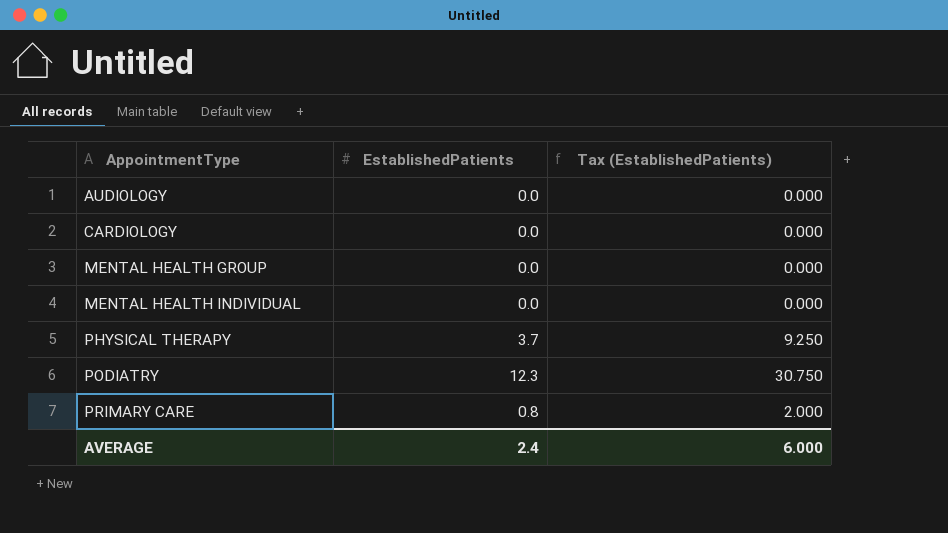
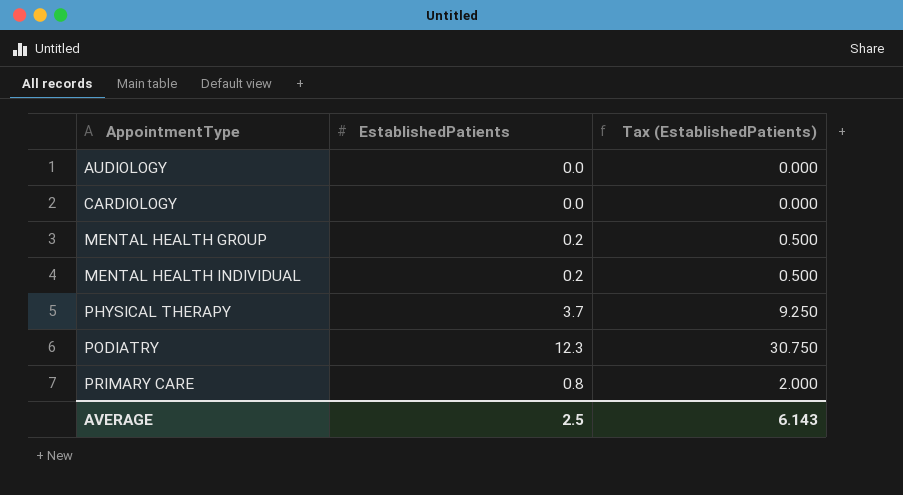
MENTAL HEALTH GROUP | EstablishedPatients: 0.0 -> 0.2
MENTAL HEALTH GROUP | Tax (EstablishedPatients): 0.000 -> 0.500
MENTAL HEALTH INDIVIDUAL | EstablishedPatients: 0.0 -> 0.2
MENTAL HEALTH INDIVIDUAL | Tax (EstablishedPatients): 0.000 -> 0.500
AVERAGE | EstablishedPatients: 2.4 -> 2.5
AVERAGE | Tax (EstablishedPatients): 6.000 -> 6.143

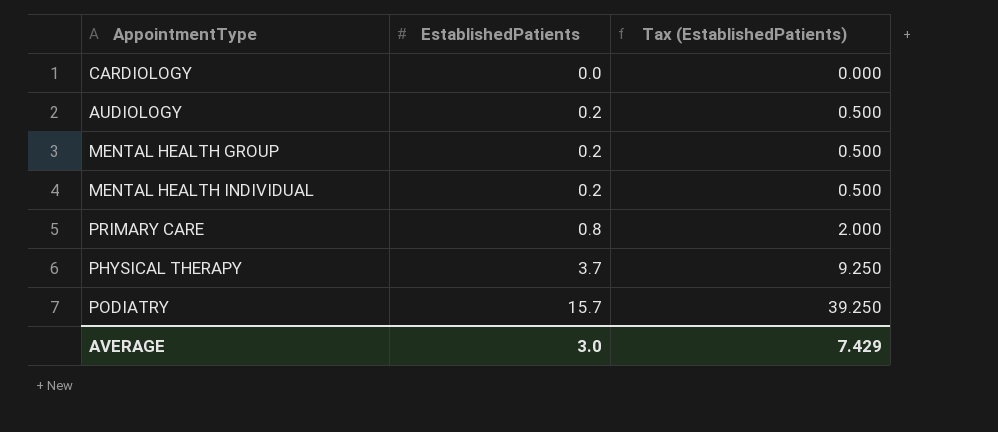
row order: AppointmentType ascending -> EstablishedPatients ascending
AUDIOLOGY | EstablishedPatients: 0.0 -> 0.2
AUDIOLOGY | Tax (EstablishedPatients): 0.000 -> 0.500
PODIATRY | EstablishedPatients: 12.3 -> 15.7
PODIATRY | Tax (EstablishedPatients): 30.750 -> 39.250
AVERAGE | EstablishedPatients: 2.5 -> 3.0
AVERAGE | Tax (EstablishedPatients): 6.143 -> 7.429

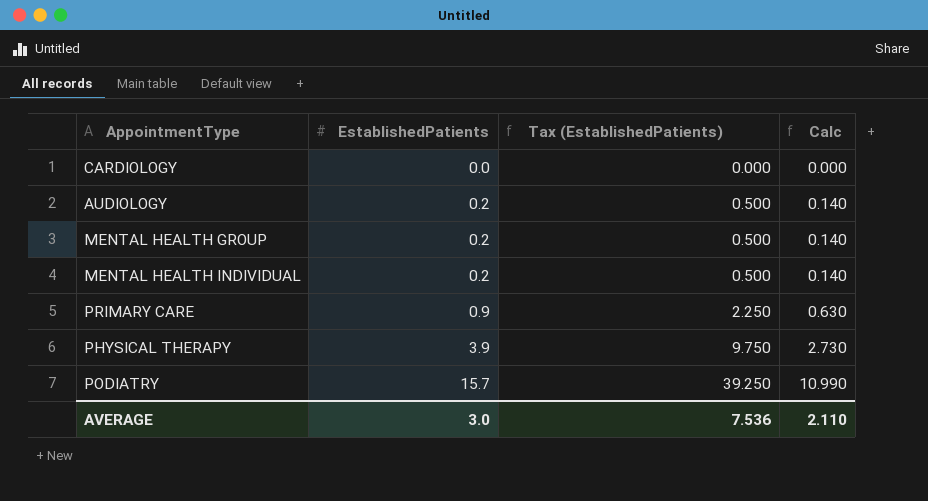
column Calc | formula: none -> [EstablishedPatients] * 0.7
PRIMARY CARE | EstablishedPatients: 0.8 -> 0.9
PRIMARY CARE | Tax (EstablishedPatients): 2.000 -> 2.250
PHYSICAL THERAPY | EstablishedPatients: 3.7 -> 3.9
PHYSICAL THERAPY | Tax (EstablishedPatients): 9.250 -> 9.750
AVERAGE | Tax (EstablishedPatients): 7.429 -> 7.536

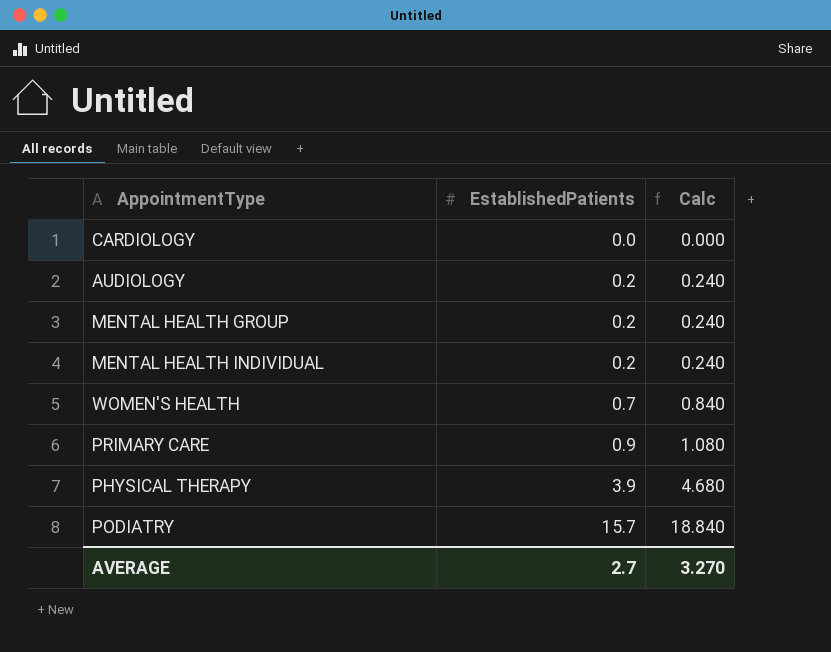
column Tax (EstablishedPatients) | formula: [EstablishedPatients] * 2.5 -> none
column Calc | formula: [EstablishedPatients] * 0.7 -> [EstablishedPatients] * 1.2
row WOMEN'S HEALTH: none -> 0.7 | 0.840
AVERAGE | EstablishedPatients: 3.0 -> 2.7
AVERAGE | Calc: 2.110 -> 3.270

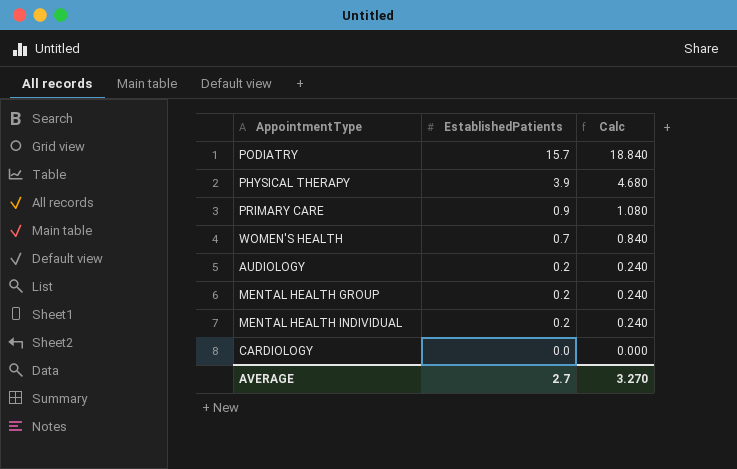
row order: EstablishedPatients ascending -> EstablishedPatients descending

